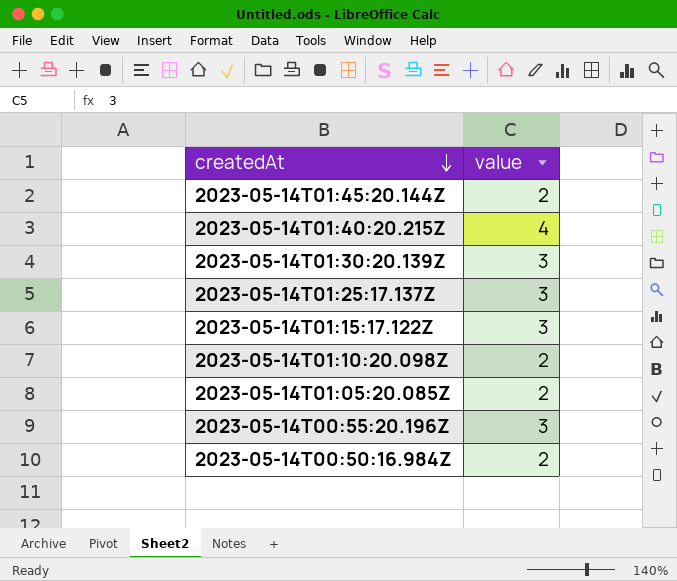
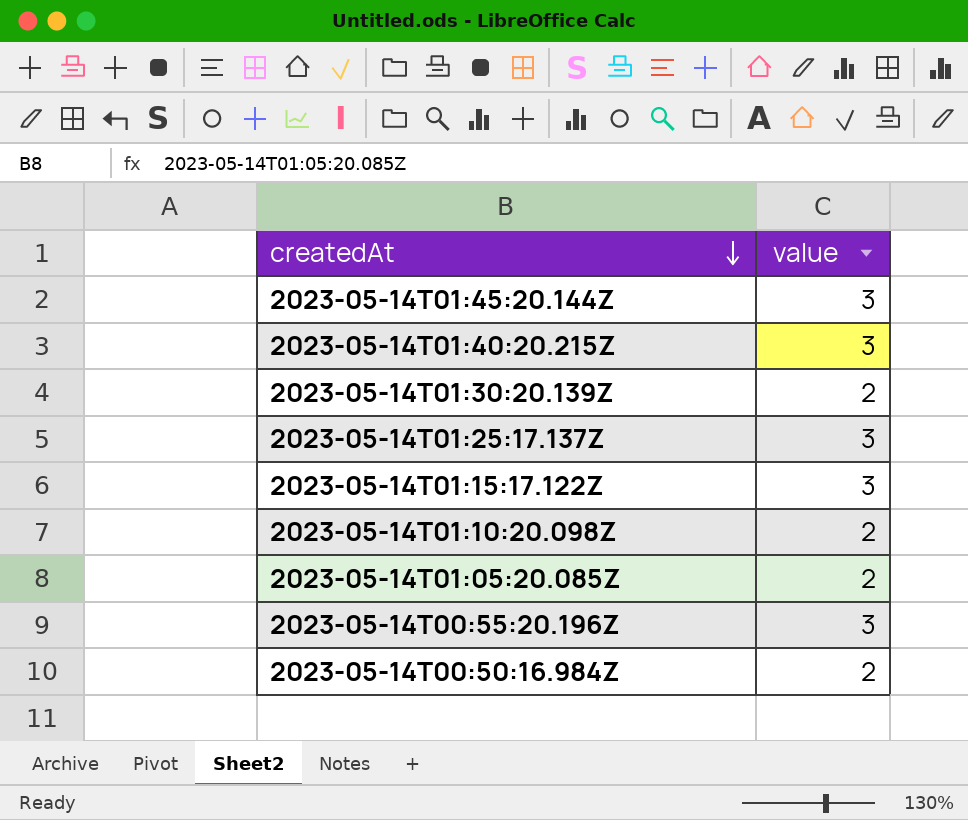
2023-05-14T01:45:20.144Z | value: 2 -> 3
2023-05-14T01:40:20.215Z | value: 4 -> 3
2023-05-14T01:30:20.139Z | value: 3 -> 2

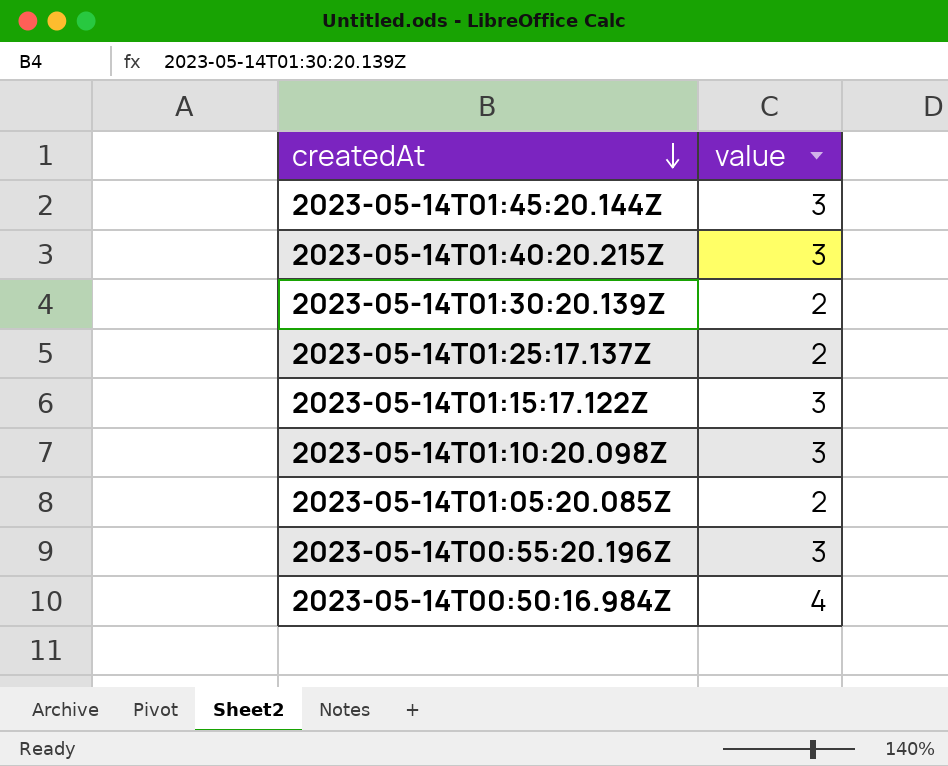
2023-05-14T01:25:17.137Z | value: 3 -> 2
2023-05-14T01:10:20.098Z | value: 2 -> 3
2023-05-14T00:50:16.984Z | value: 2 -> 4

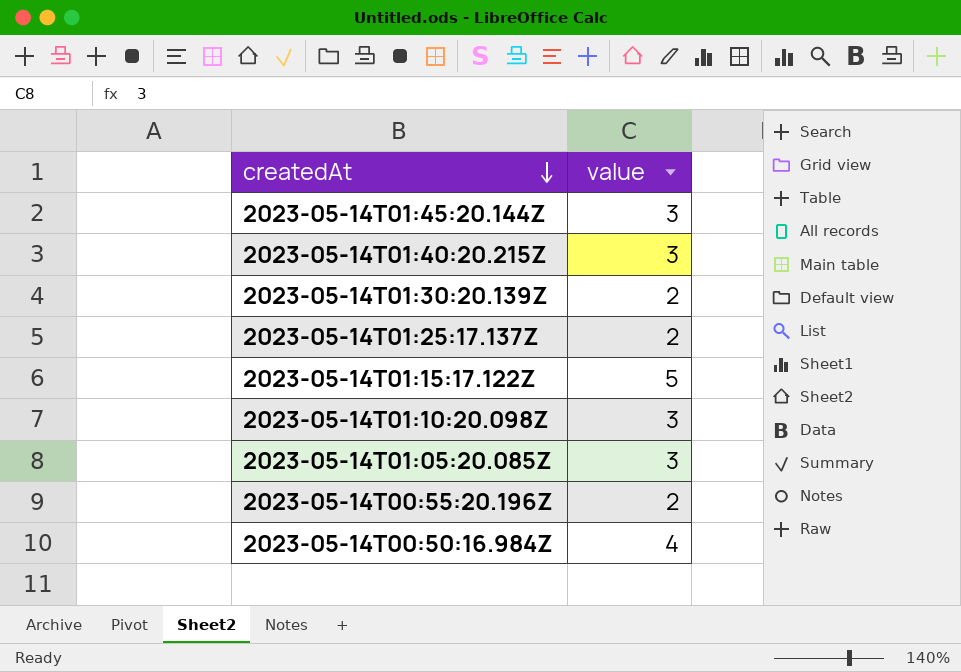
2023-05-14T01:15:17.122Z | value: 3 -> 5
2023-05-14T01:05:20.085Z | value: 2 -> 3
2023-05-14T00:55:20.196Z | value: 3 -> 2

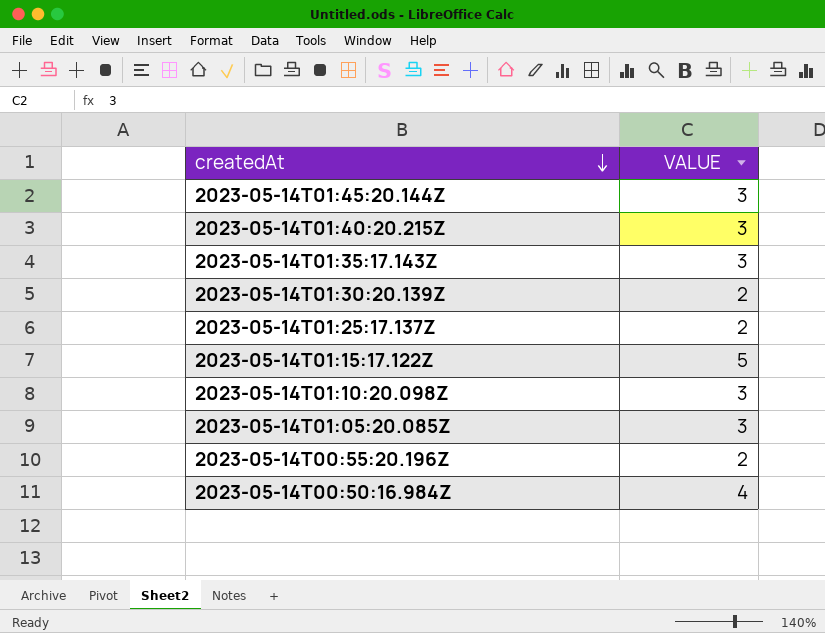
column name: value -> VALUE
row 2023-05-14T01:35:17.143Z: none -> 3

